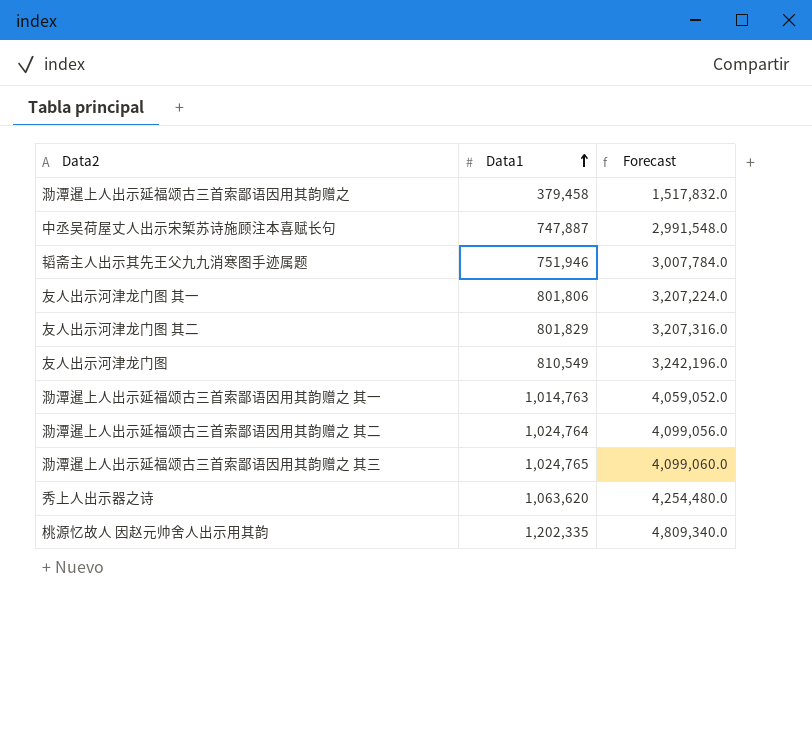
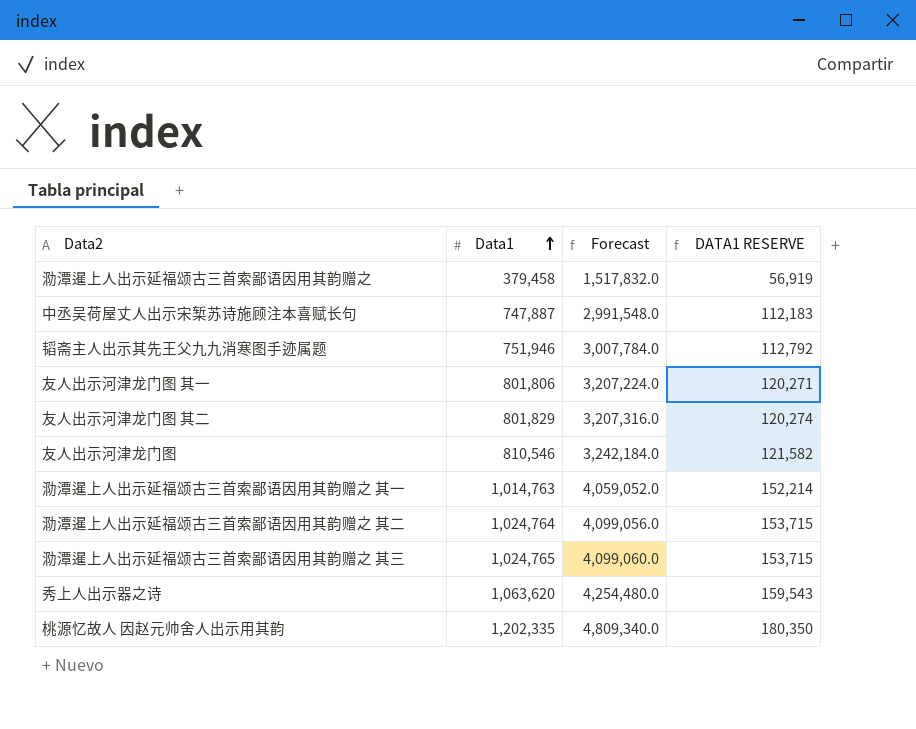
column DATA1 RESERVE | formula: none -> [Data1] * 0.15
友人出示河津龙门图 | Data1: 810,549 -> 810,546
友人出示河津龙门图 | Forecast: 3,242,196.0 -> 3,242,184.0

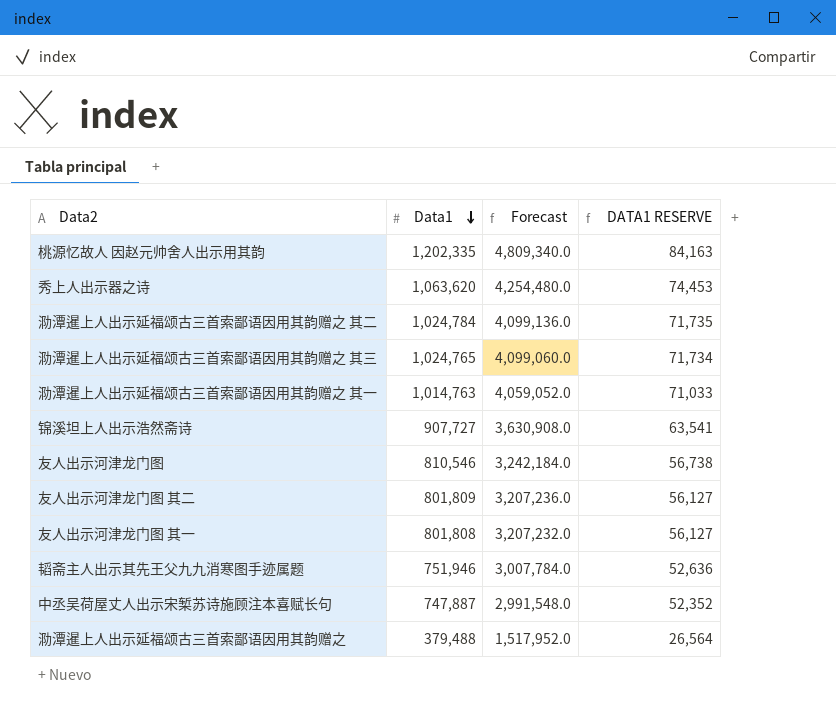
row order: Data1 ascending -> Data1 descending
column DATA1 RESERVE | formula: [Data1] * 0.15 -> [Data1] * 0.07
泐潭暹上人出示延福颂古三首索鄙语因用其韵赠之 其二 | Data1: 1,024,764 -> 1,024,784
泐潭暹上人出示延福颂古三首索鄙语因用其韵赠之 其二 | Forecast: 4,099,056.0 -> 4,099,136.0
row 锦溪坦上人出示浩然斋诗: none -> 907,727 | 3,630,908.0 | 63,541
友人出示河津龙门图 其二 | Data1: 801,829 -> 801,809
友人出示河津龙门图 其二 | Forecast: 3,207,316.0 -> 3,207,236.0
友人出示河津龙门图 其一 | Data1: 801,806 -> 801,808
友人出示河津龙门图 其一 | Forecast: 3,207,224.0 -> 3,207,232.0
泐潭暹上人出示延福颂古三首索鄙语因用其韵赠之 | Data1: 379,458 -> 379,488
泐潭暹上人出示延福颂古三首索鄙语因用其韵赠之 | Forecast: 1,517,832.0 -> 1,517,952.0

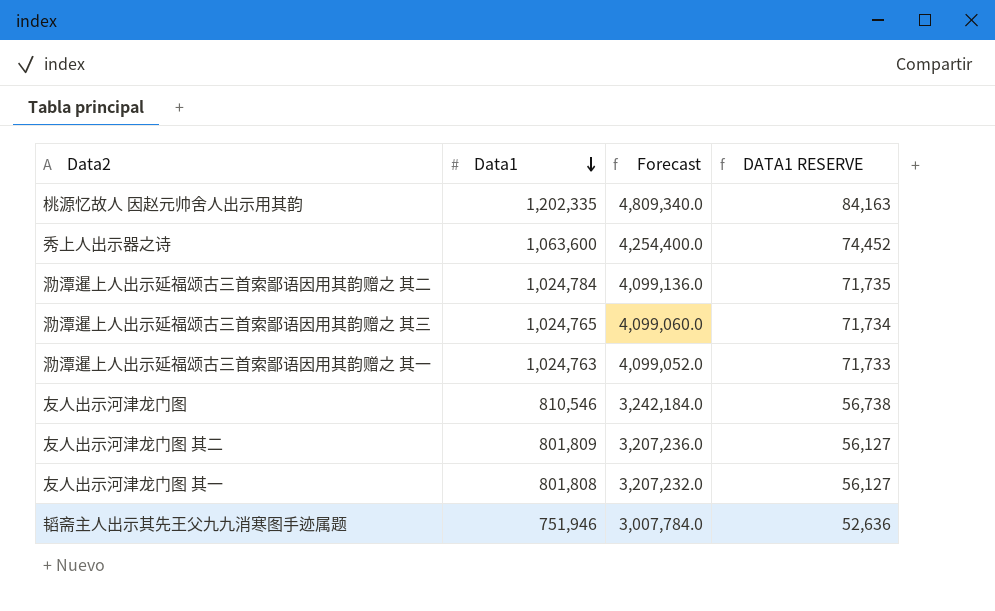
row 锦溪坦上人出示浩然斋诗: 907,727 | 3,630,908.0 | 63,541 -> none
row 中丞吴荷屋丈人出示宋椠苏诗施顾注本喜赋长句: 747,887 | 2,991,548.0 | 52,352 -> none
row 泐潭暹上人出示延福颂古三首索鄙语因用其韵赠之: 379,488 | 1,517,952.0 | 26,564 -> none
秀上人出示器之诗 | Data1: 1,063,620 -> 1,063,600
秀上人出示器之诗 | Forecast: 4,254,480.0 -> 4,254,400.0
秀上人出示器之诗 | DATA1 RESERVE: 74,453 -> 74,452
泐潭暹上人出示延福颂古三首索鄙语因用其韵赠之 其一 | Data1: 1,014,763 -> 1,024,763
泐潭暹上人出示延福颂古三首索鄙语因用其韵赠之 其一 | Forecast: 4,059,052.0 -> 4,099,052.0
泐潭暹上人出示延福颂古三首索鄙语因用其韵赠之 其一 | DATA1 RESERVE: 71,033 -> 71,733

